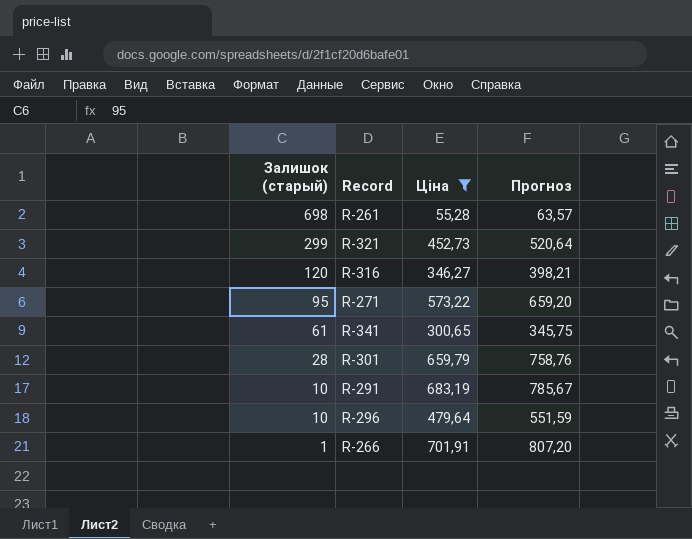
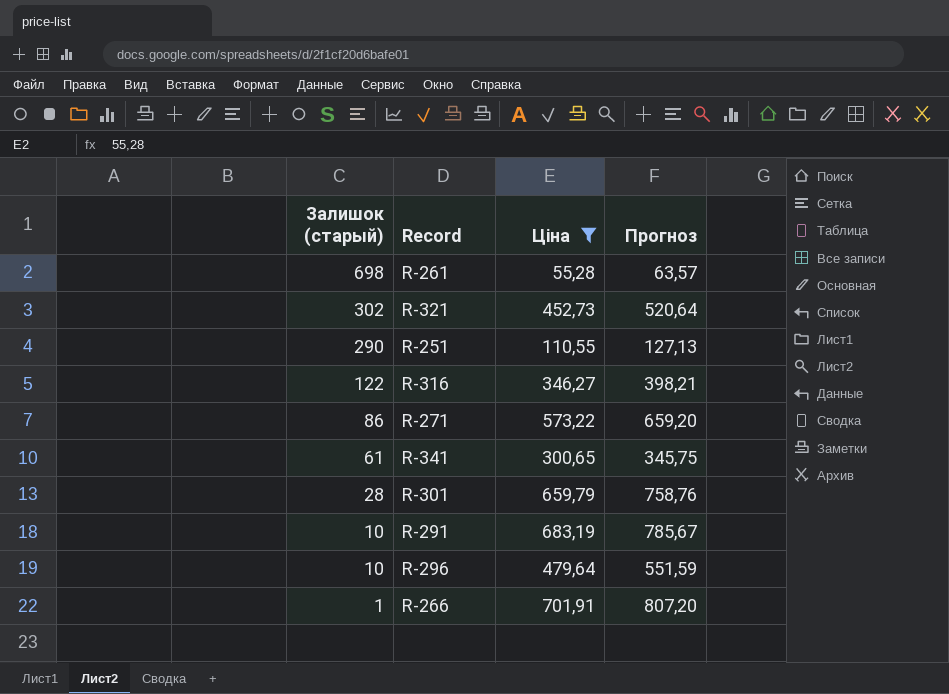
R-321 | Залишок (старый): 299 -> 302
row R-251: none -> 290 | 110,55 | 127,13
R-316 | Залишок (старый): 120 -> 122
R-271 | Залишок (старый): 95 -> 86

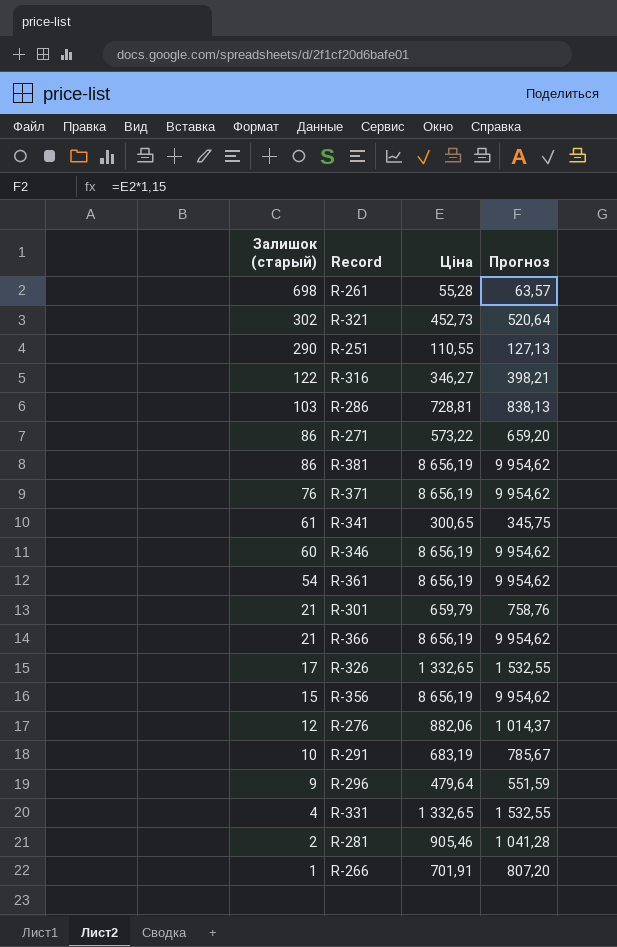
filter: Ціна <= 701,91 -> none
R-301 | Залишок (старый): 28 -> 21
R-296 | Залишок (старый): 10 -> 9

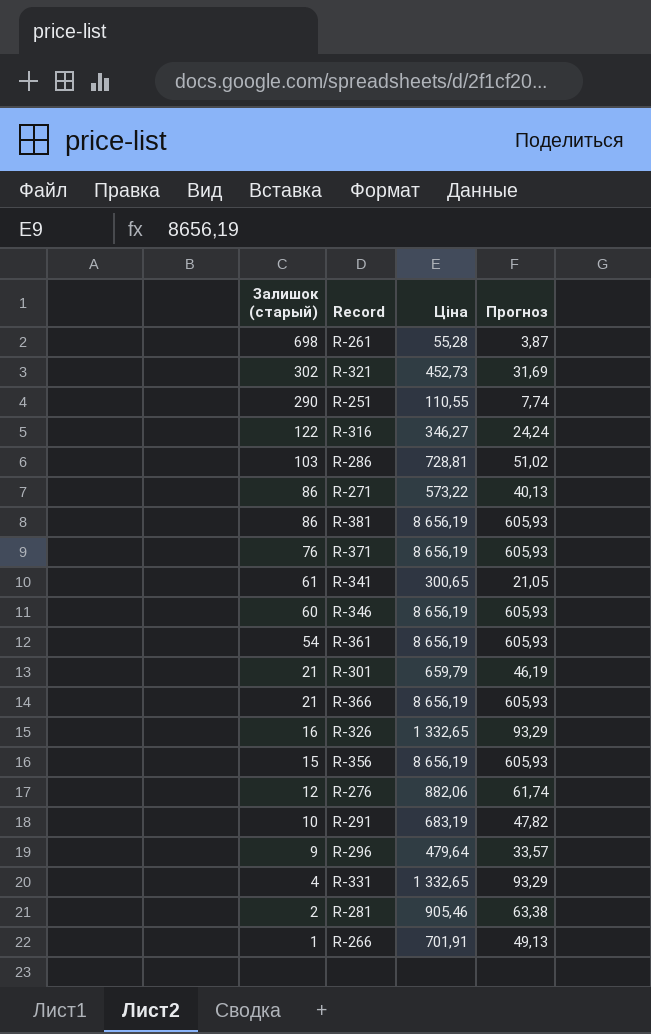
column Прогноз | formula: [Ціна] * 1,15 -> [Ціна] * 0,07
R-326 | Залишок (старый): 17 -> 16

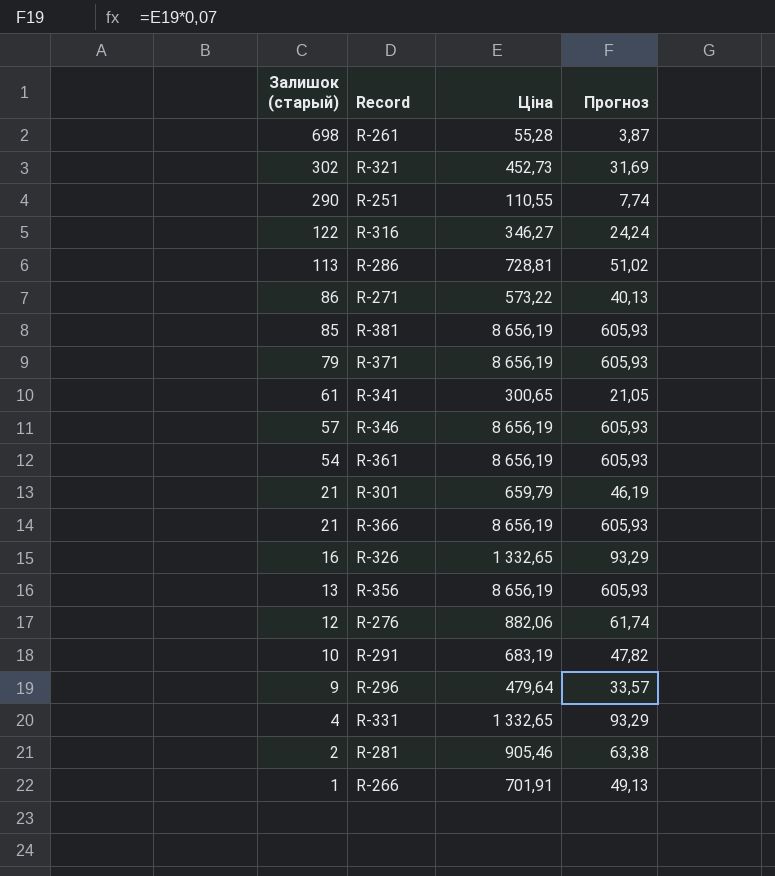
R-286 | Залишок (старый): 103 -> 113
R-381 | Залишок (старый): 86 -> 85
R-371 | Залишок (старый): 76 -> 79
R-346 | Залишок (старый): 60 -> 57
R-356 | Залишок (старый): 15 -> 13

